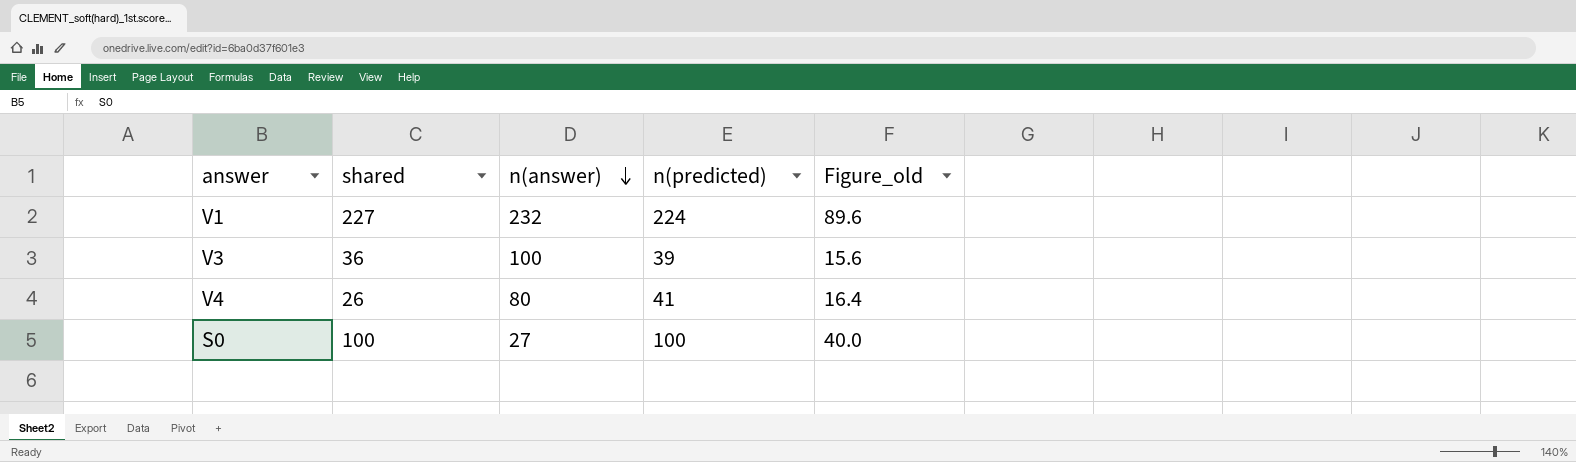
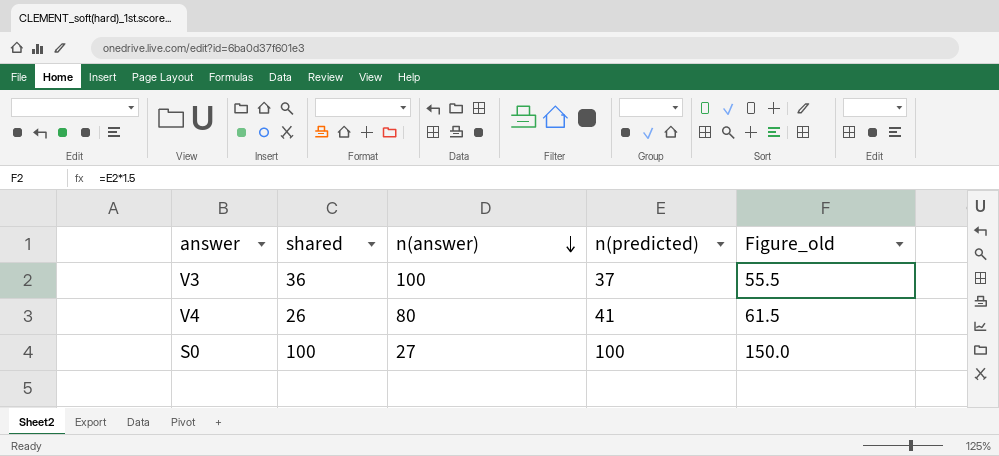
column Figure_old | formula: [n(predicted)] * 0.4 -> [n(predicted)] * 1.5
row V1: 227 | 232 | 224 | 89.6 -> none
V3 | n(predicted): 39 -> 37

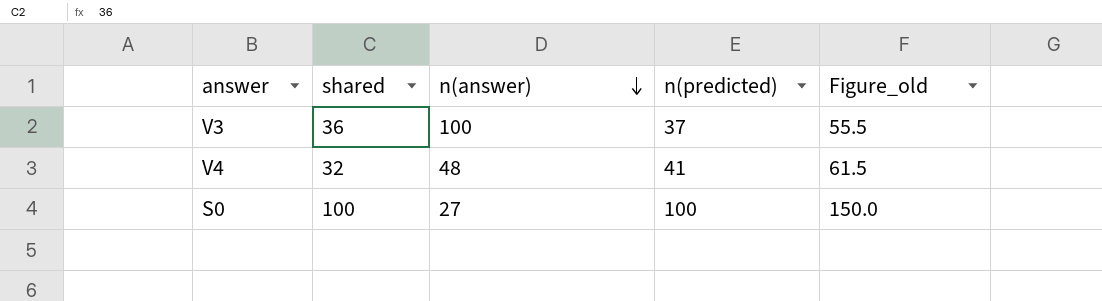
V4 | shared: 26 -> 32
V4 | n(answer): 80 -> 48

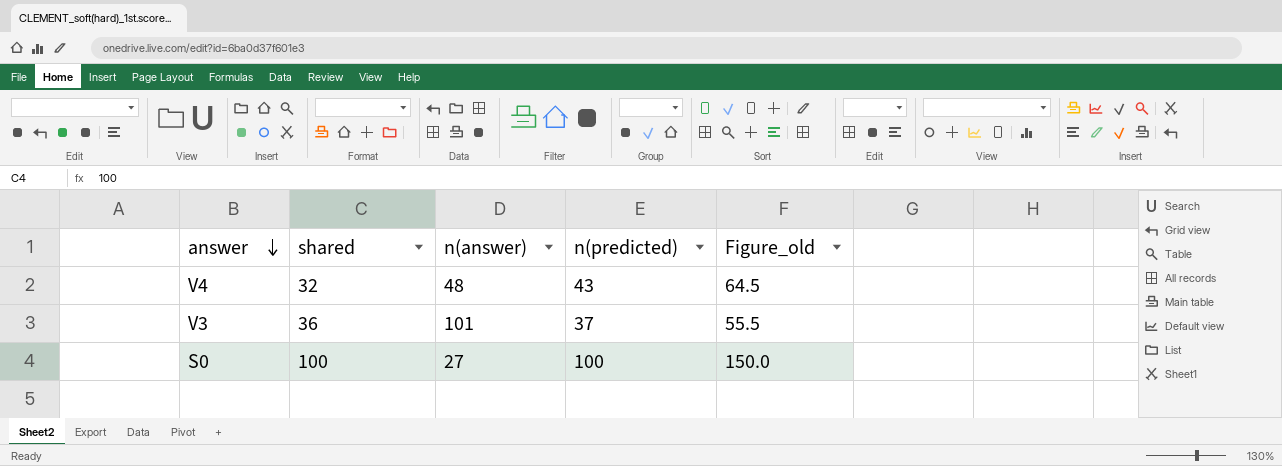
row order: n(answer) descending -> answer descending
V4 | n(predicted): 41 -> 43
V4 | Figure_old: 61.5 -> 64.5
V3 | n(answer): 100 -> 101

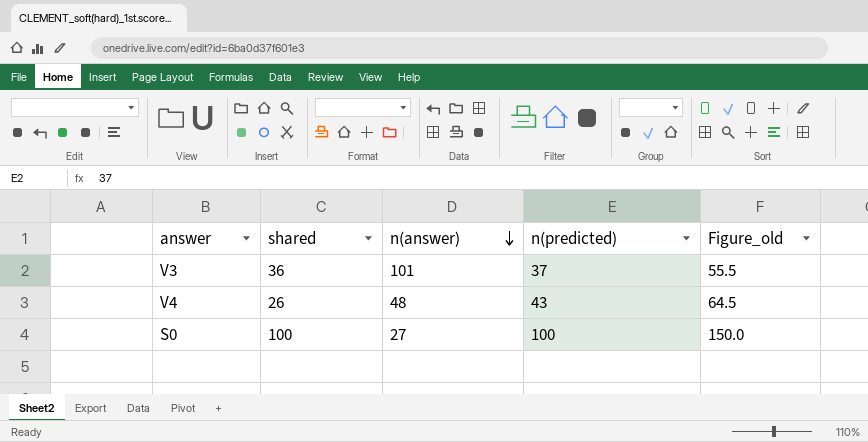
row order: answer descending -> n(answer) descending
V4 | shared: 32 -> 26

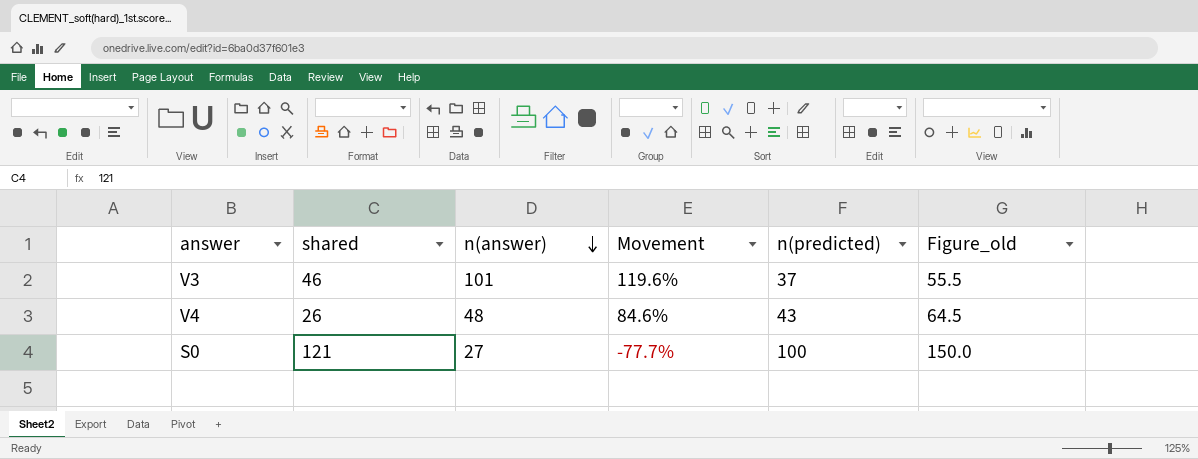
column Movement | formula: none -> ([n(answer)] - [shared]) / [shared]
V3 | shared: 36 -> 46
S0 | shared: 100 -> 121

